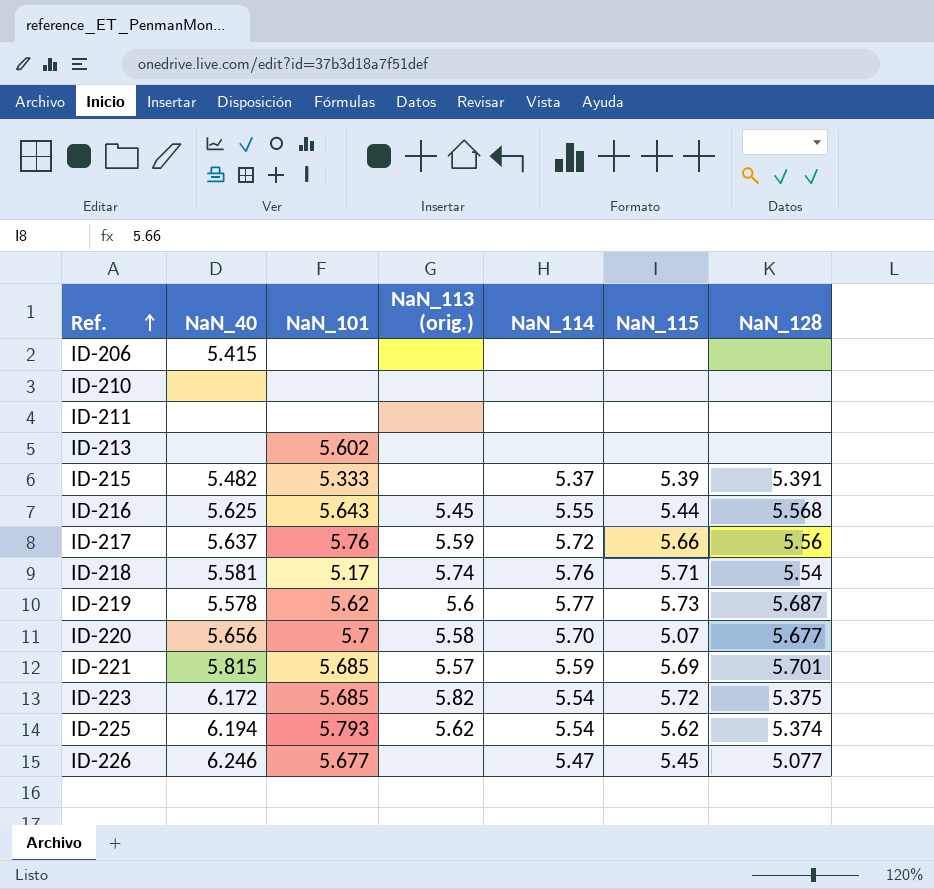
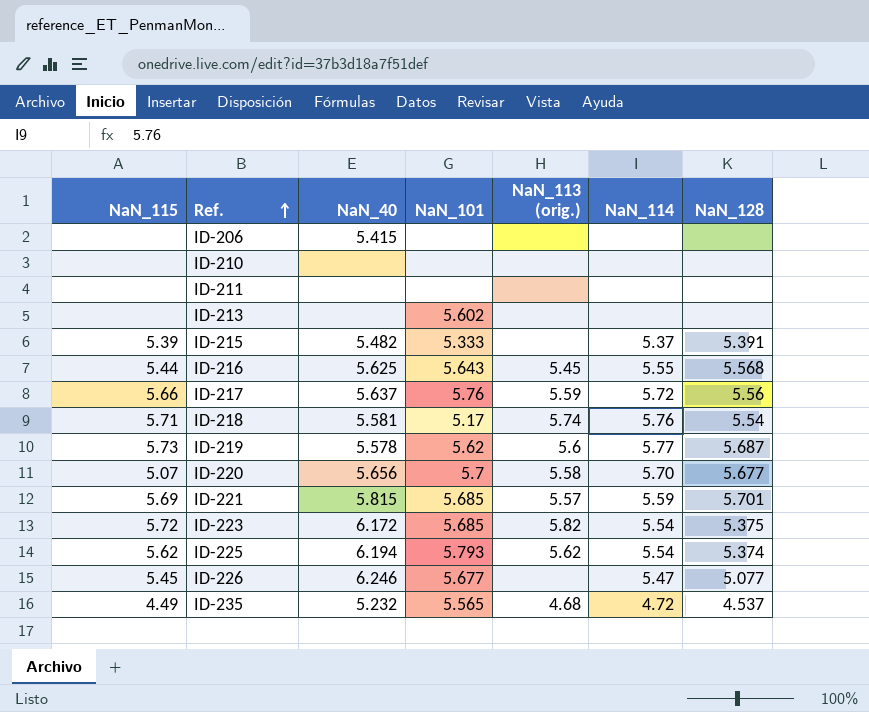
column NaN_115 | position: 6 -> 1
row ID-235: none -> 4.49 | 5.232 | 5.565 | 4.68 | 4.72 | 4.537

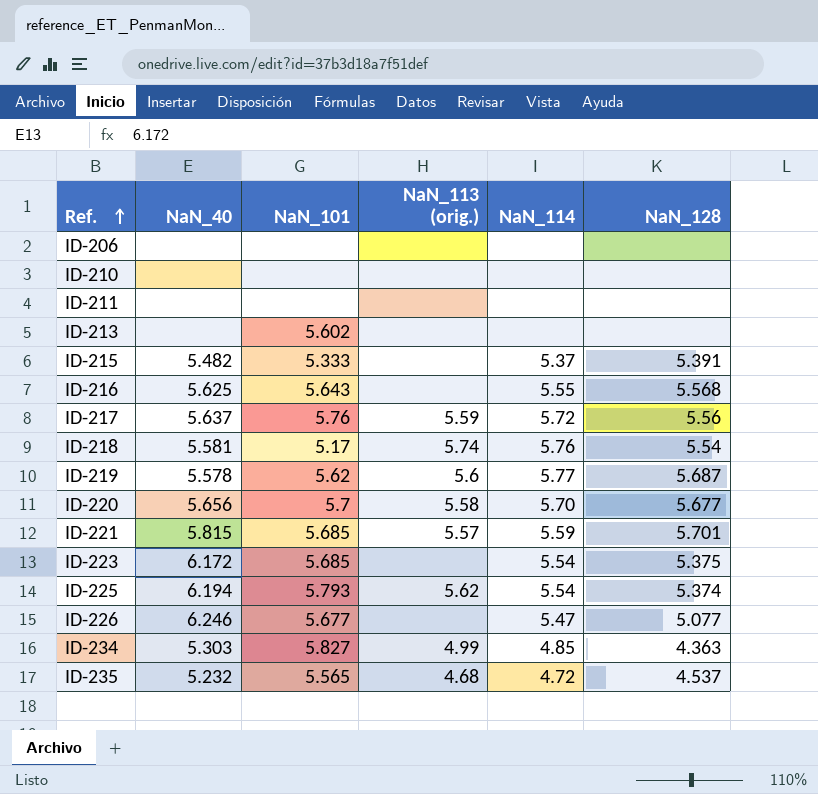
column NaN_115 | position: 1 -> none
ID-206 | NaN_40: 5.415 -> none
ID-216 | NaN_113 (orig.): 5.45 -> none
ID-223 | NaN_113 (orig.): 5.82 -> none
row ID-234: none -> 5.303 | 5.827 | 4.99 | 4.85 | 4.363

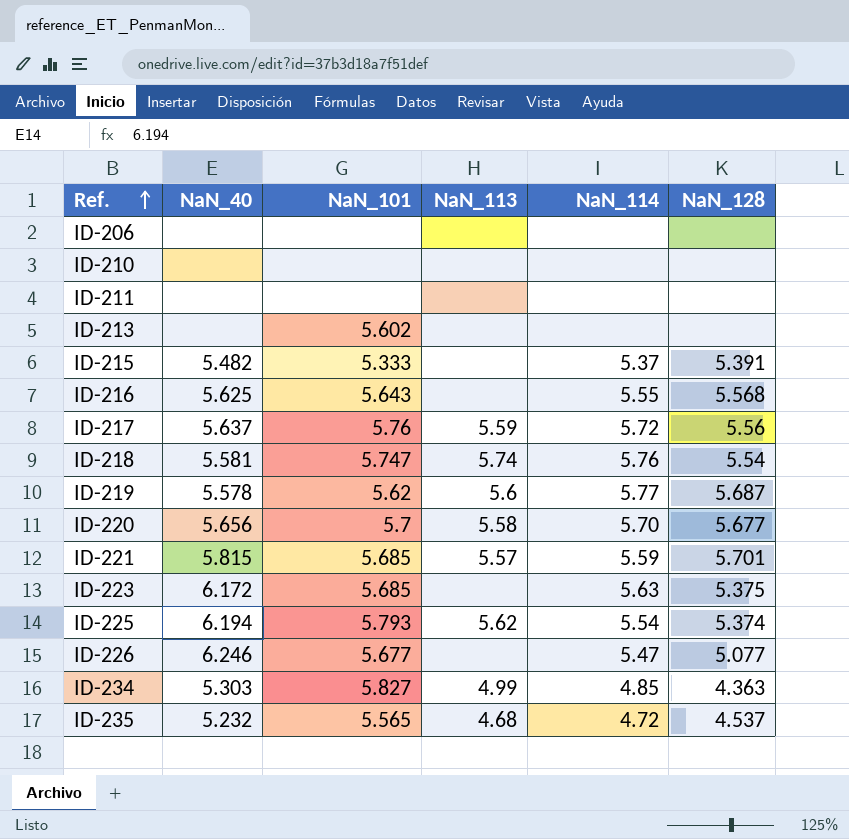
column name: NaN_113 (orig.) -> NaN_113
ID-218 | NaN_101: 5.17 -> 5.747
ID-223 | NaN_114: 5.54 -> 5.63

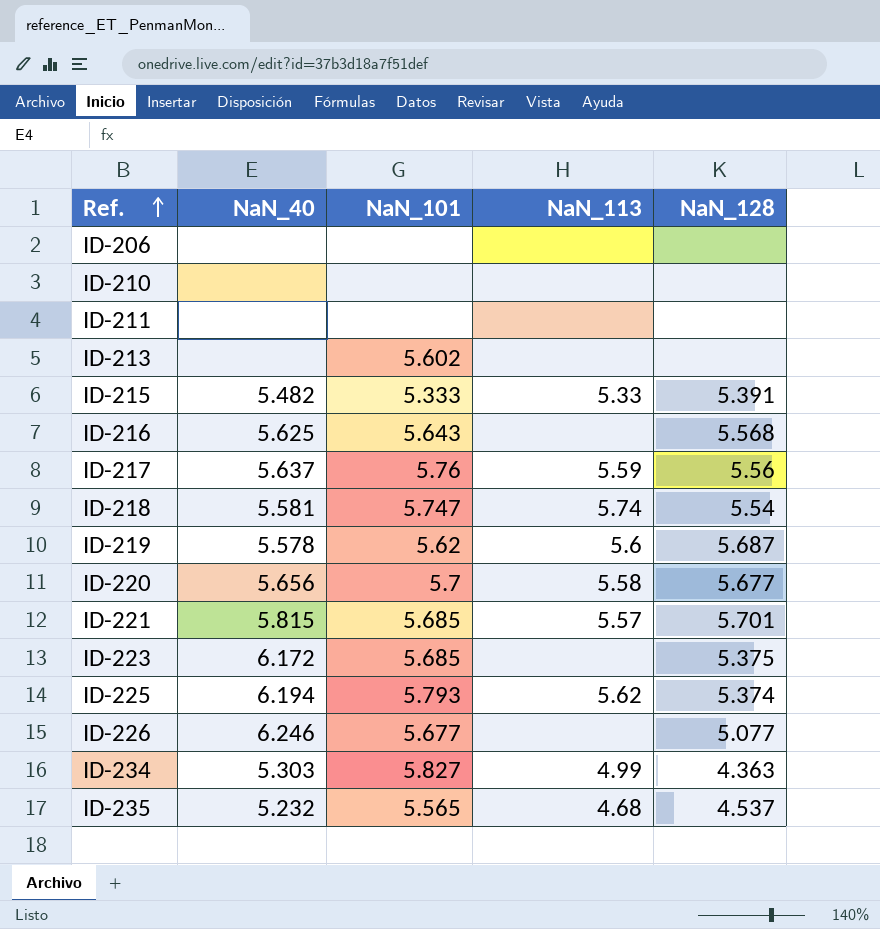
column NaN_114 | position: 5 -> none
ID-215 | NaN_113: none -> 5.33

